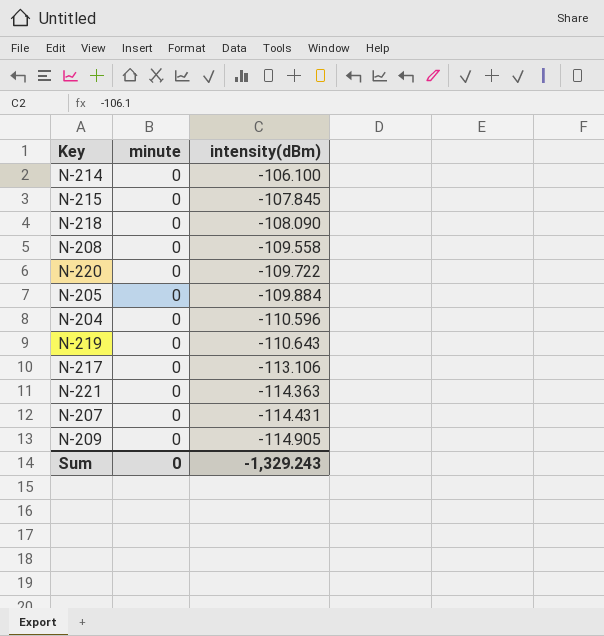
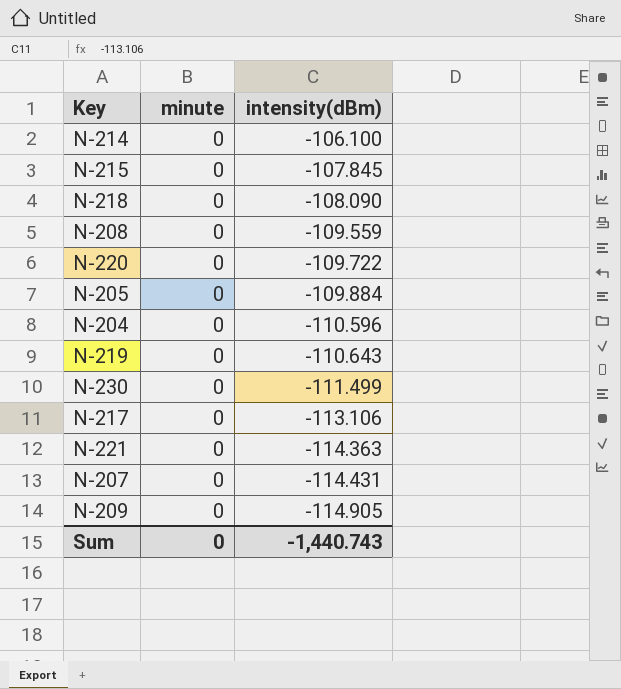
N-208 | intensity(dBm): -109.558 -> -109.559
row N-230: none -> 0 | -111.499
Sum | intensity(dBm): -1,329.243 -> -1,440.743

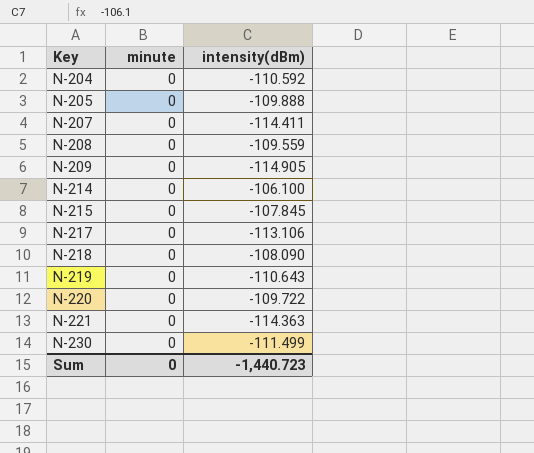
row order: intensity(dBm) descending -> Key ascending
N-204 | intensity(dBm): -110.596 -> -110.592
N-205 | intensity(dBm): -109.884 -> -109.888
N-207 | intensity(dBm): -114.431 -> -114.411
Sum | intensity(dBm): -1,440.743 -> -1,440.723

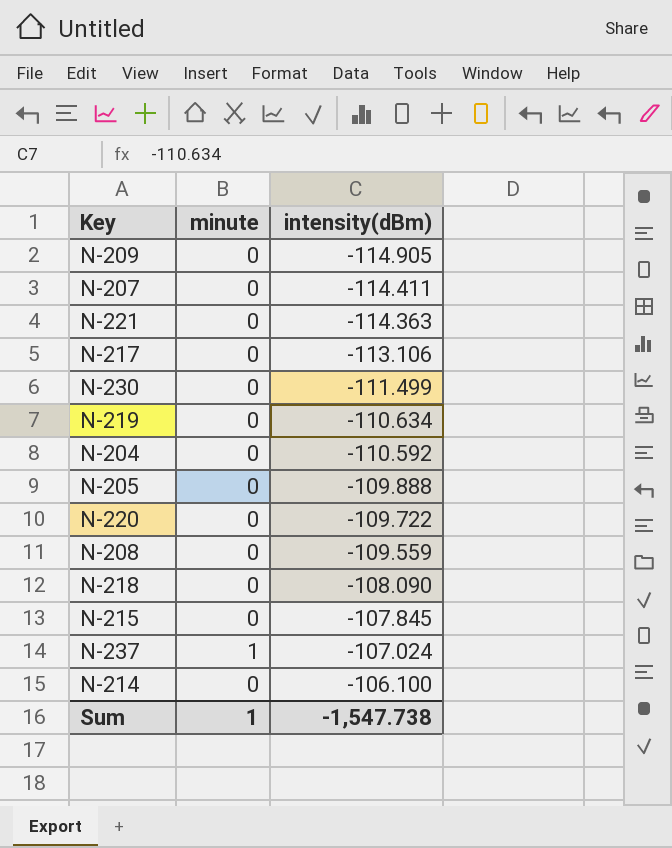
row order: Key ascending -> intensity(dBm) ascending
N-219 | intensity(dBm): -110.643 -> -110.634
row N-237: none -> 1 | -107.024
Sum | minute: 0 -> 1
Sum | intensity(dBm): -1,440.723 -> -1,547.738

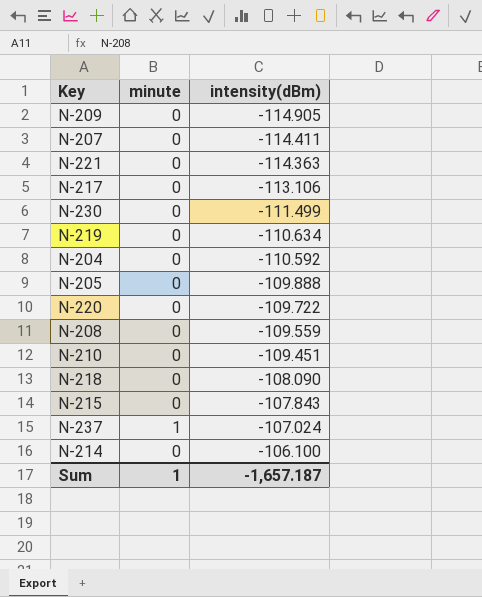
row N-210: none -> 0 | -109.451
N-215 | intensity(dBm): -107.845 -> -107.843
Sum | intensity(dBm): -1,547.738 -> -1,657.187

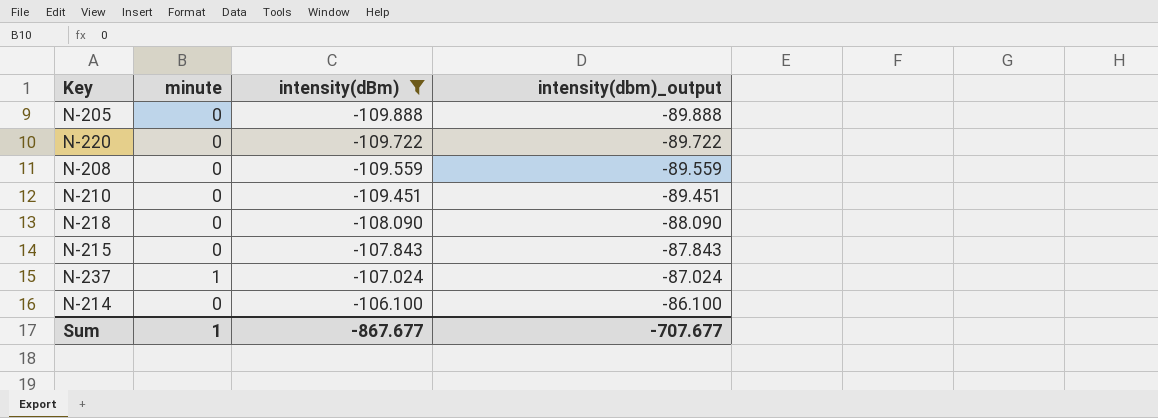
filter: none -> intensity(dBm) >= -109.888
column intensity(dbm)_output | formula: none -> [intensity(dBm)] + 20
Sum | intensity(dBm): -1,657.187 -> -867.677

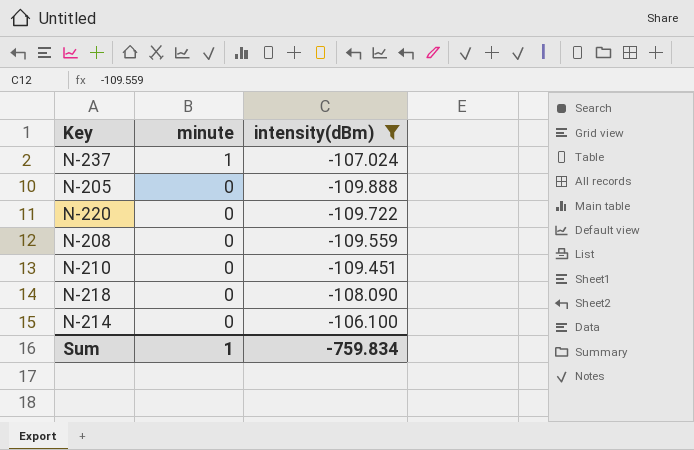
row order: intensity(dBm) ascending -> minute descending
column intensity(dbm)_output | formula: [intensity(dBm)] + 20 -> none
row N-215: 0 | -107.843 | -87.843 -> none
Sum | intensity(dBm): -867.677 -> -759.834

